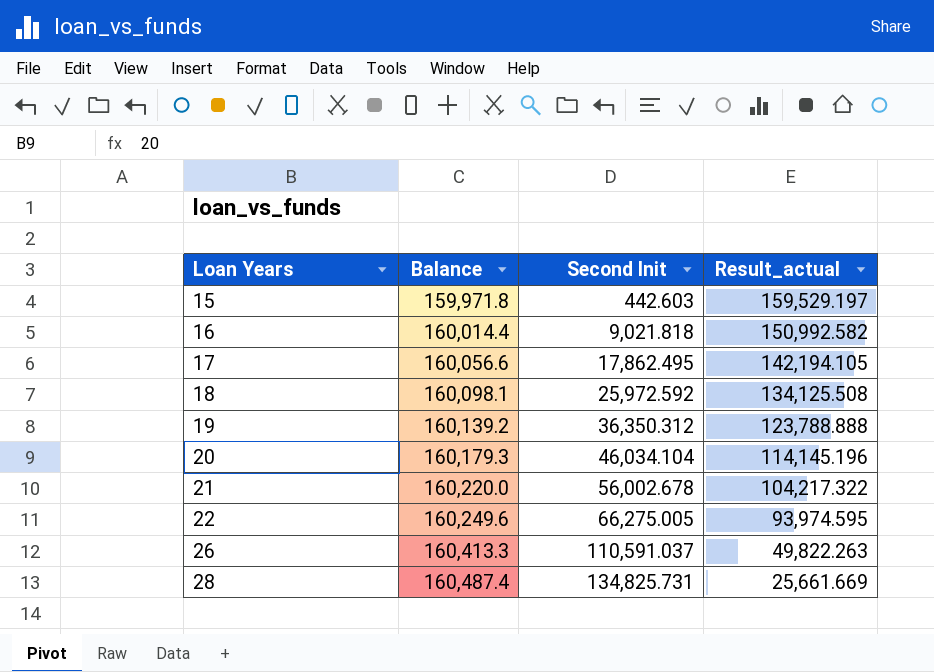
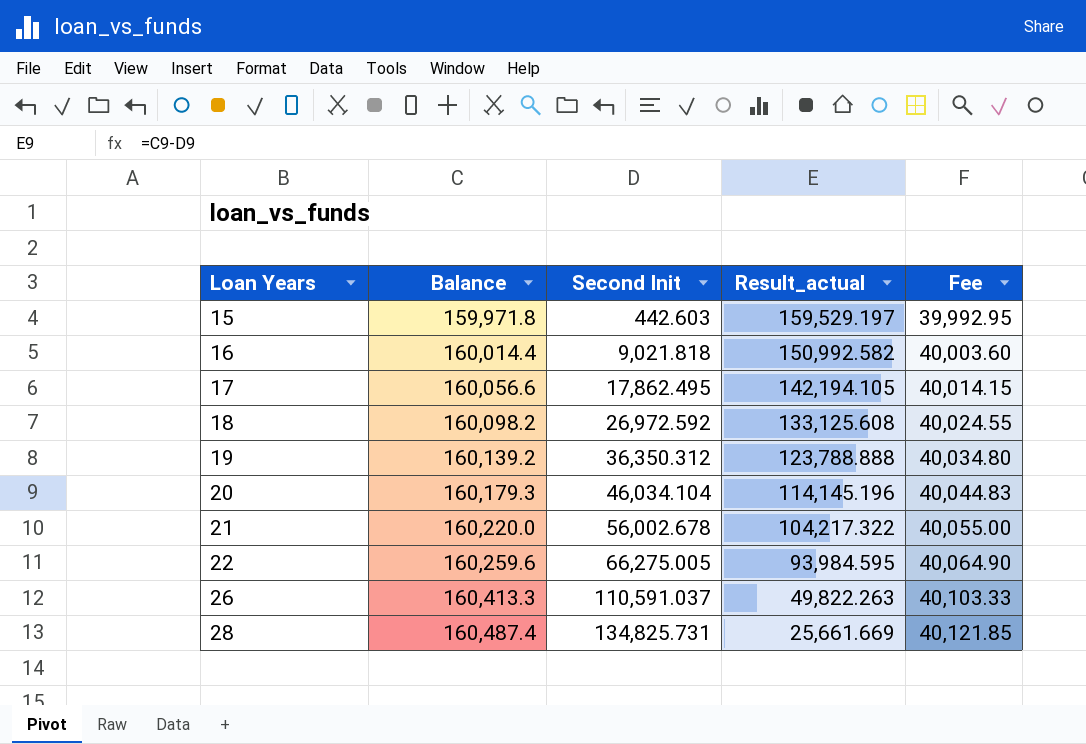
column Fee | formula: none -> [Balance] * 0.25
18 | Balance: 160,098.1 -> 160,098.2
18 | Second Init: 25,972.592 -> 26,972.592
18 | Result_actual: 134,125.508 -> 133,125.608
22 | Balance: 160,249.6 -> 160,259.6
22 | Result_actual: 93,974.595 -> 93,984.595

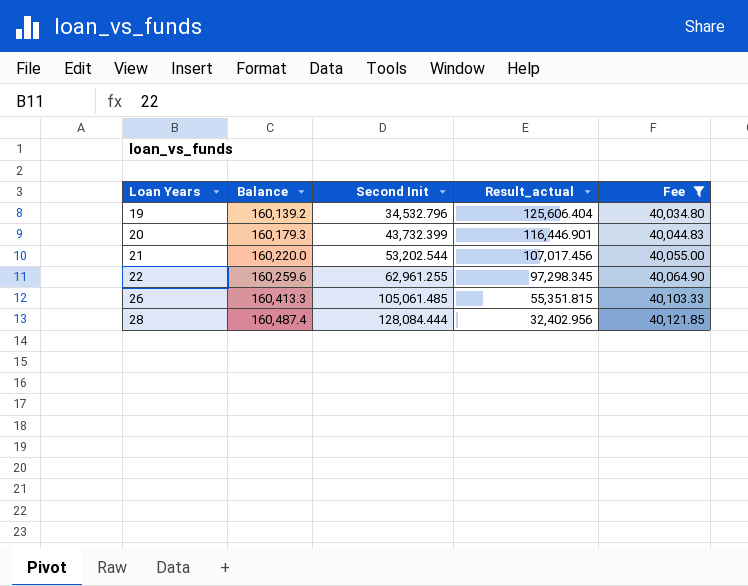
filter: none -> Fee >= 40,034.80
19 | Second Init: 36,350.312 -> 34,532.796
19 | Result_actual: 123,788.888 -> 125,606.404
20 | Second Init: 46,034.104 -> 43,732.399
20 | Result_actual: 114,145.196 -> 116,446.901
21 | Second Init: 56,002.678 -> 53,202.544
21 | Result_actual: 104,217.322 -> 107,017.456
22 | Second Init: 66,275.005 -> 62,961.255
22 | Result_actual: 93,984.595 -> 97,298.345
26 | Second Init: 110,591.037 -> 105,061.485
26 | Result_actual: 49,822.263 -> 55,351.815
28 | Second Init: 134,825.731 -> 128,084.444
28 | Result_actual: 25,661.669 -> 32,402.956

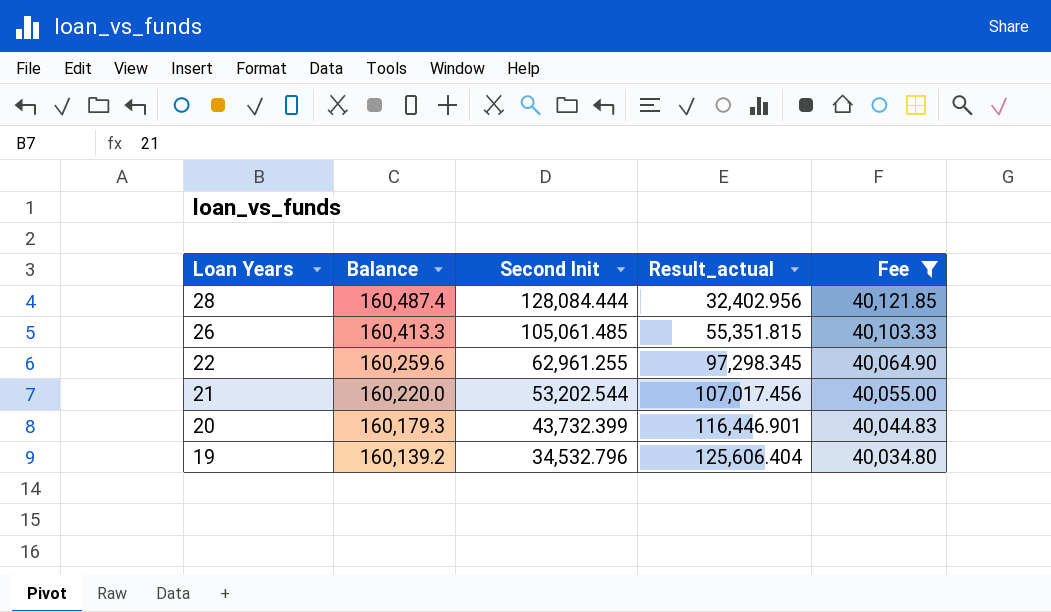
row order: Loan Years ascending -> Loan Years descending

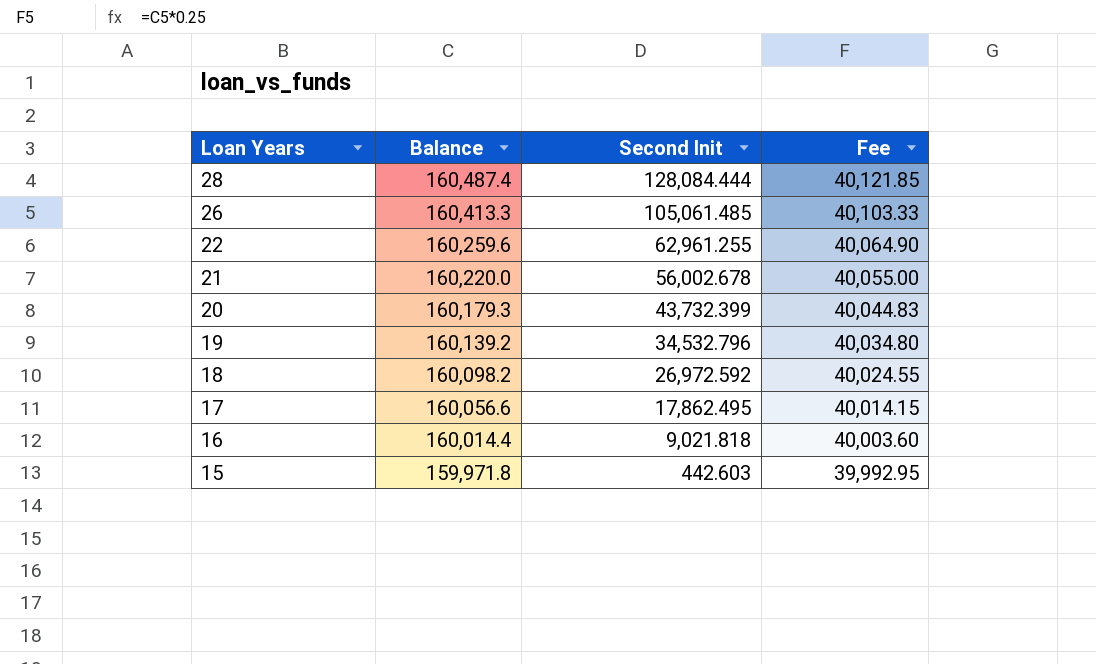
filter: Fee >= 40,034.80 -> none
column Result_actual | formula: [Balance] - [Second Init] -> none
21 | Second Init: 53,202.544 -> 56,002.678

